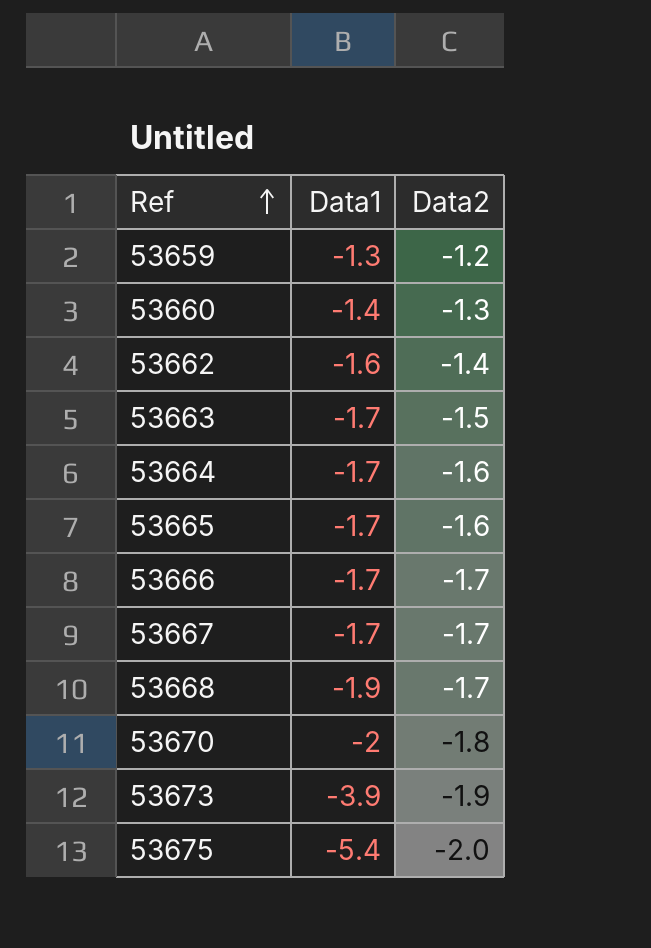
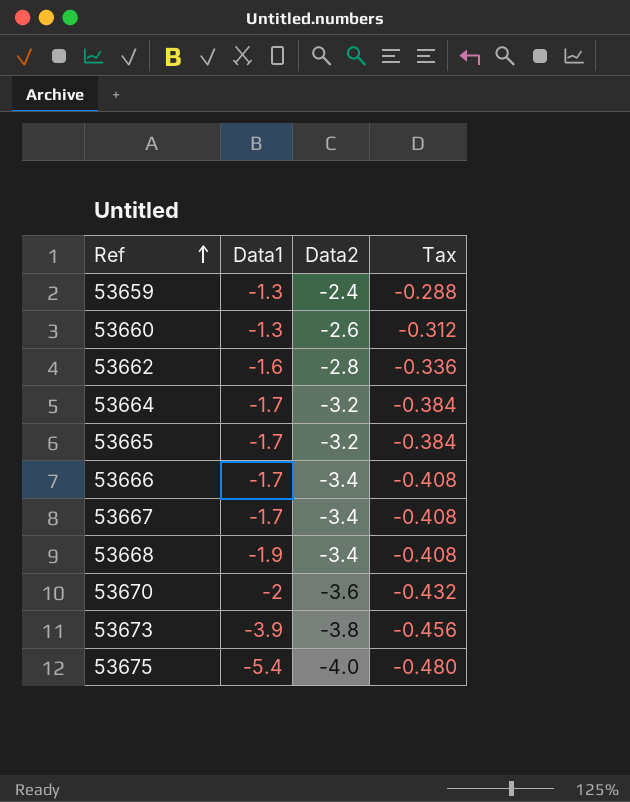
column Tax | formula: none -> [Data2] * 0.12
row 53663: -1.7 | -1.5 -> none
53659 | Data2: -1.2 -> -2.4
53660 | Data1: -1.4 -> -1.3
53660 | Data2: -1.3 -> -2.6
53662 | Data2: -1.4 -> -2.8
53664 | Data2: -1.6 -> -3.2
53665 | Data2: -1.6 -> -3.2
53666 | Data2: -1.7 -> -3.4
53667 | Data2: -1.7 -> -3.4
53668 | Data2: -1.7 -> -3.4
53670 | Data2: -1.8 -> -3.6
53673 | Data2: -1.9 -> -3.8
53675 | Data2: -2.0 -> -4.0

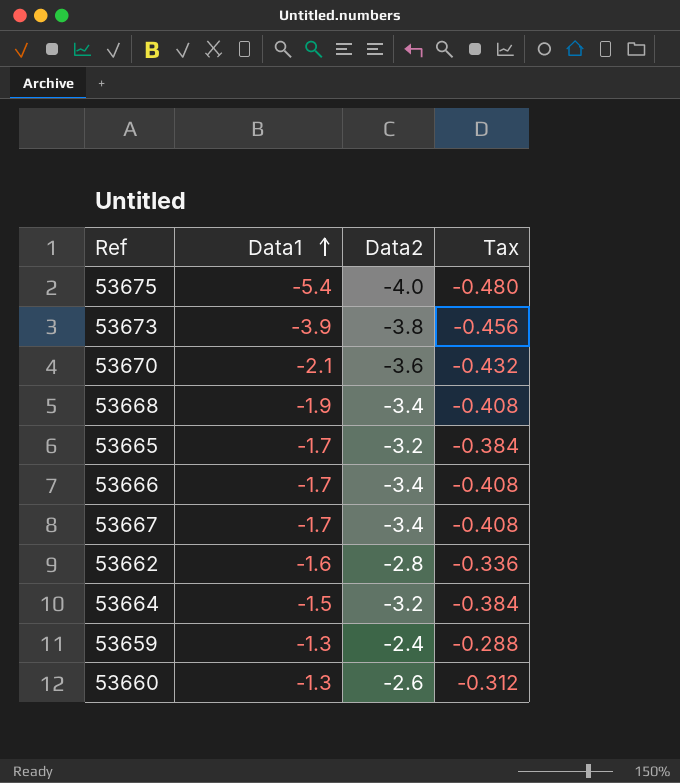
row order: Ref ascending -> Data1 ascending
53670 | Data1: -2 -> -2.1
53664 | Data1: -1.7 -> -1.5

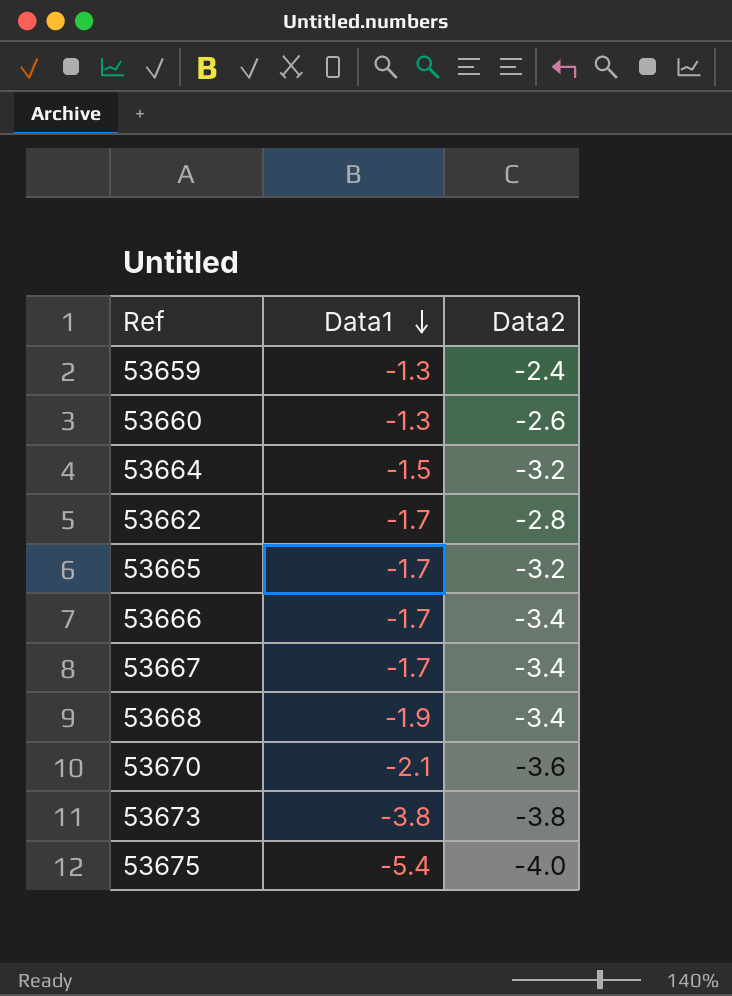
row order: Data1 ascending -> Data1 descending
column Tax | formula: [Data2] * 0.12 -> none
53662 | Data1: -1.6 -> -1.7
53673 | Data1: -3.9 -> -3.8

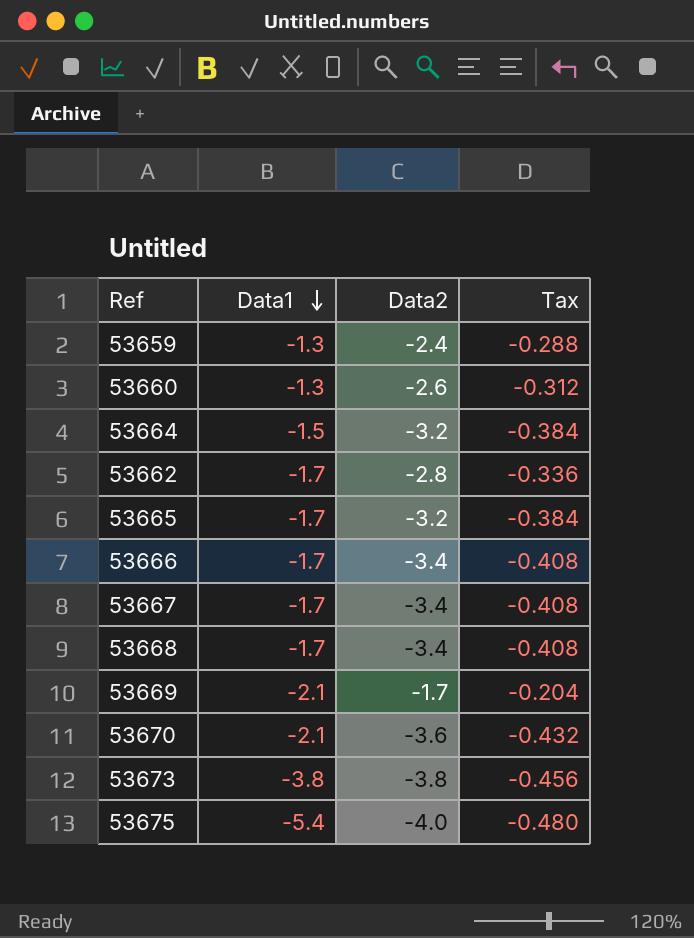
column Tax | formula: none -> [Data2] * 0.12
53668 | Data1: -1.9 -> -1.7
row 53669: none -> -2.1 | -1.7 | -0.204

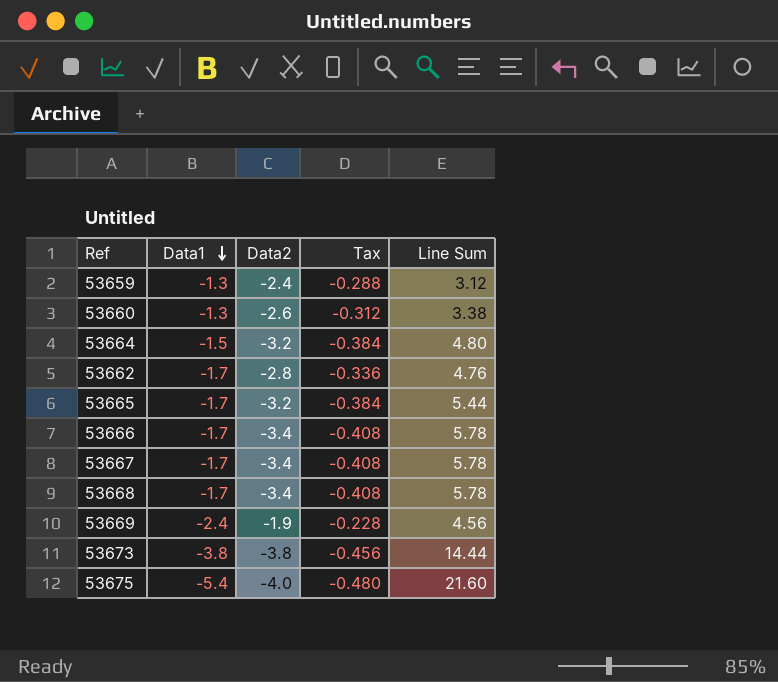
column Line Sum | formula: none -> [Data1] * [Data2]
row 53670: -2.1 | -3.6 | -0.432 -> none
53669 | Data1: -2.1 -> -2.4
53669 | Data2: -1.7 -> -1.9
53669 | Tax: -0.204 -> -0.228

